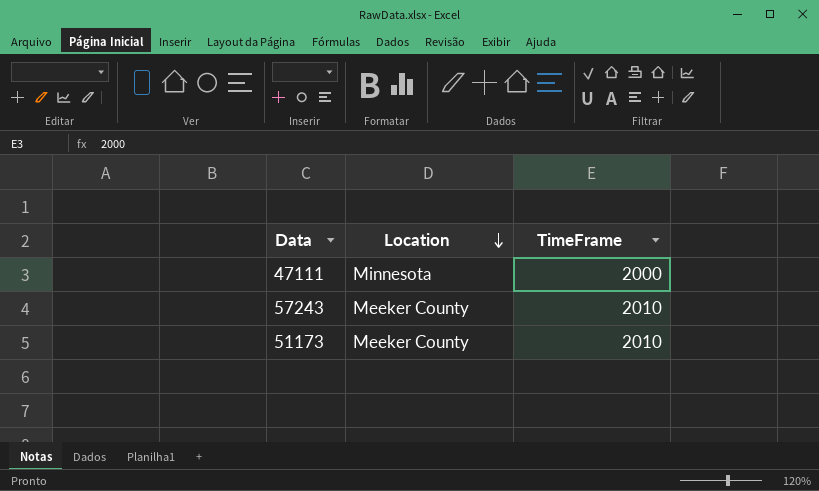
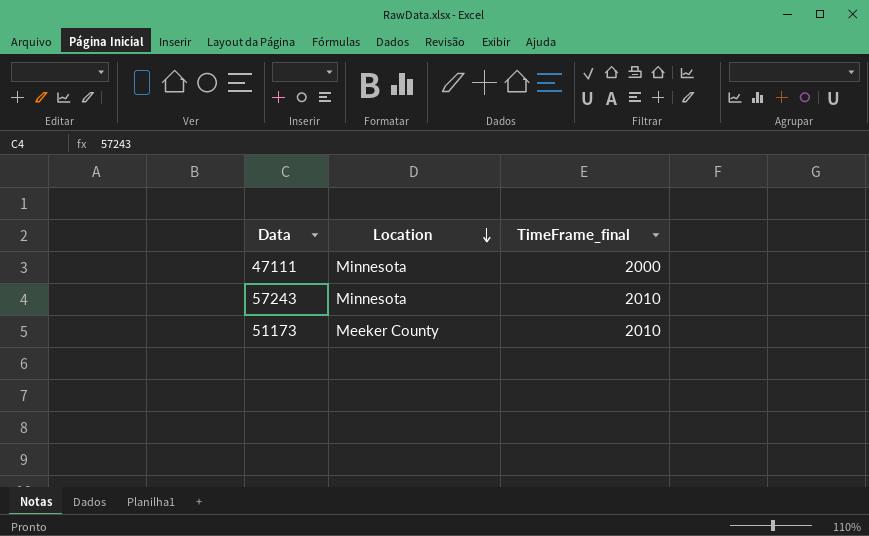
column name: TimeFrame -> TimeFrame_final
57243 | Location: Meeker County -> Minnesota

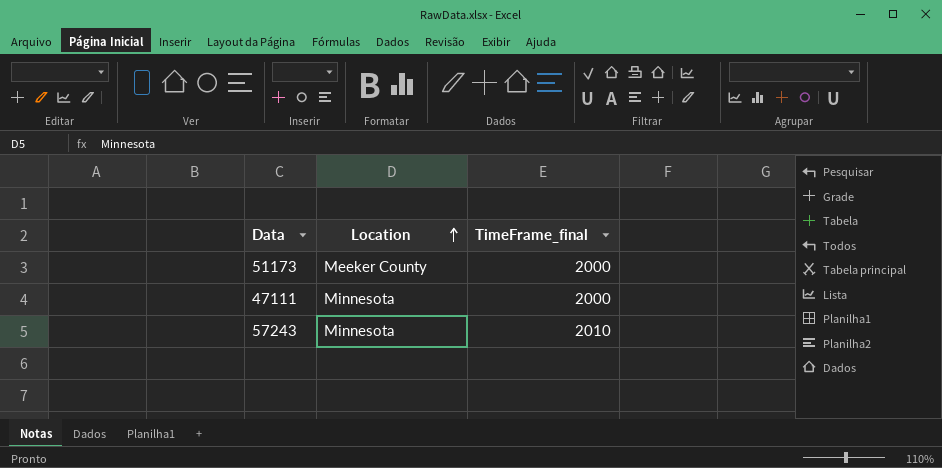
row order: Location descending -> Location ascending
51173 | TimeFrame_final: 2010 -> 2000

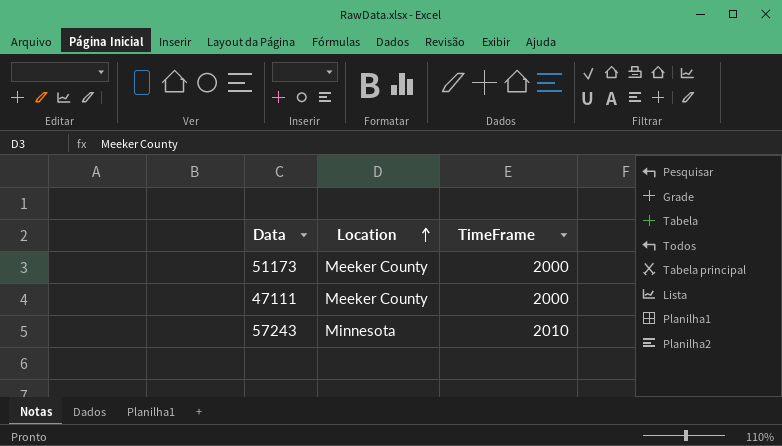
column name: TimeFrame_final -> TimeFrame
47111 | Location: Minnesota -> Meeker County

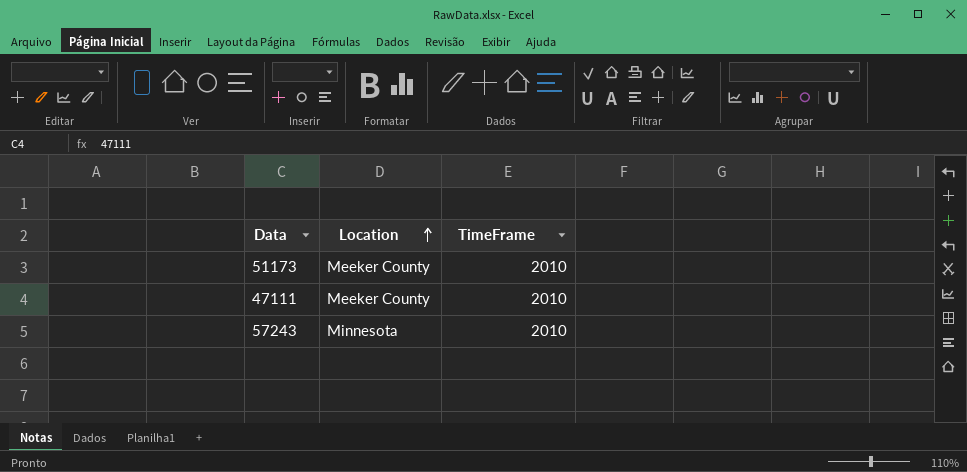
51173 | TimeFrame: 2000 -> 2010
47111 | TimeFrame: 2000 -> 2010

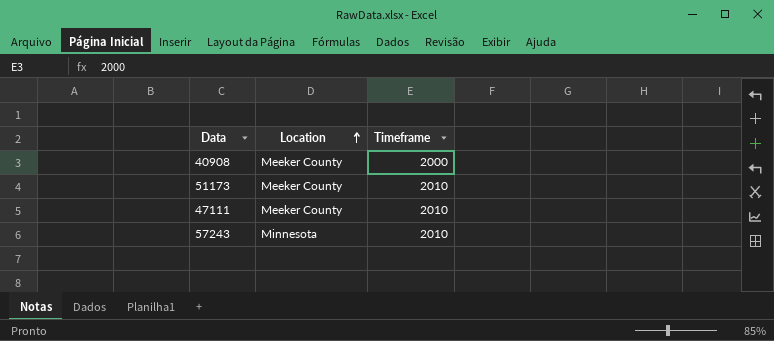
column name: TimeFrame -> Timeframe
row 40908: none -> Meeker County | 2000

